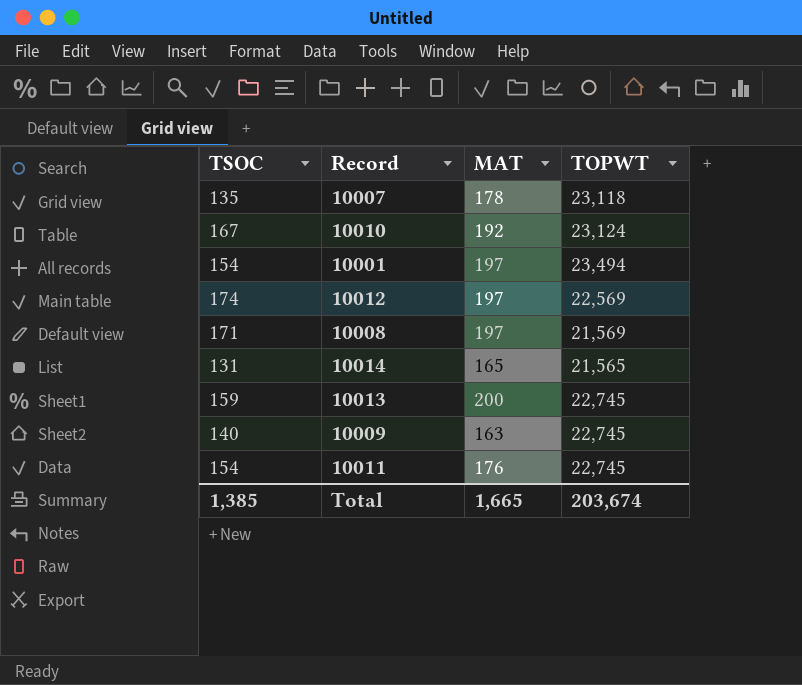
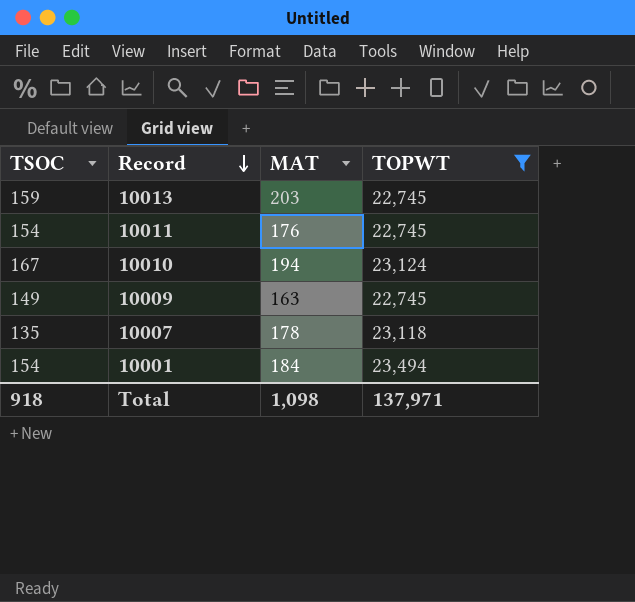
filter: none -> TOPWT >= 22,745
row order: none -> Record descending
10013 | MAT: 200 -> 203
10010 | MAT: 192 -> 194
10009 | TSOC: 140 -> 149
10001 | MAT: 197 -> 184
Total | TSOC: 1,385 -> 918
Total | MAT: 1,665 -> 1,098
Total | TOPWT: 203,674 -> 137,971

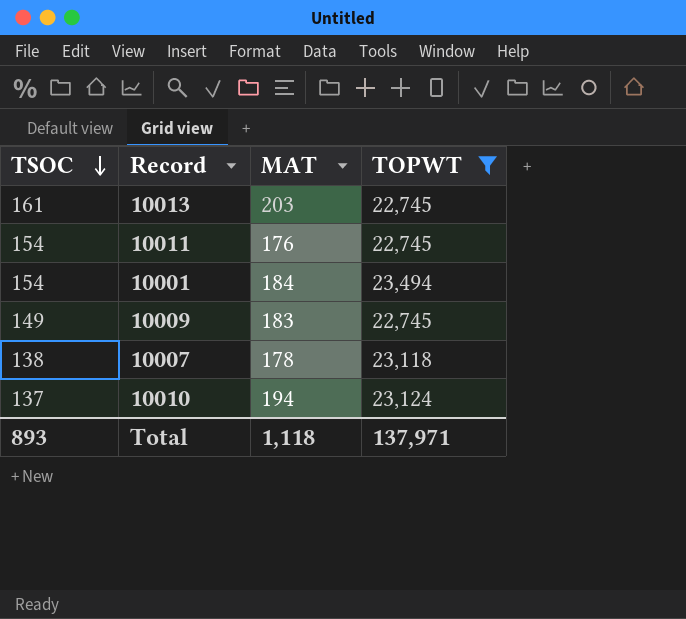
row order: Record descending -> TSOC descending
10013 | TSOC: 159 -> 161
10009 | MAT: 163 -> 183
10007 | TSOC: 135 -> 138
10010 | TSOC: 167 -> 137
Total | TSOC: 918 -> 893
Total | MAT: 1,098 -> 1,118

